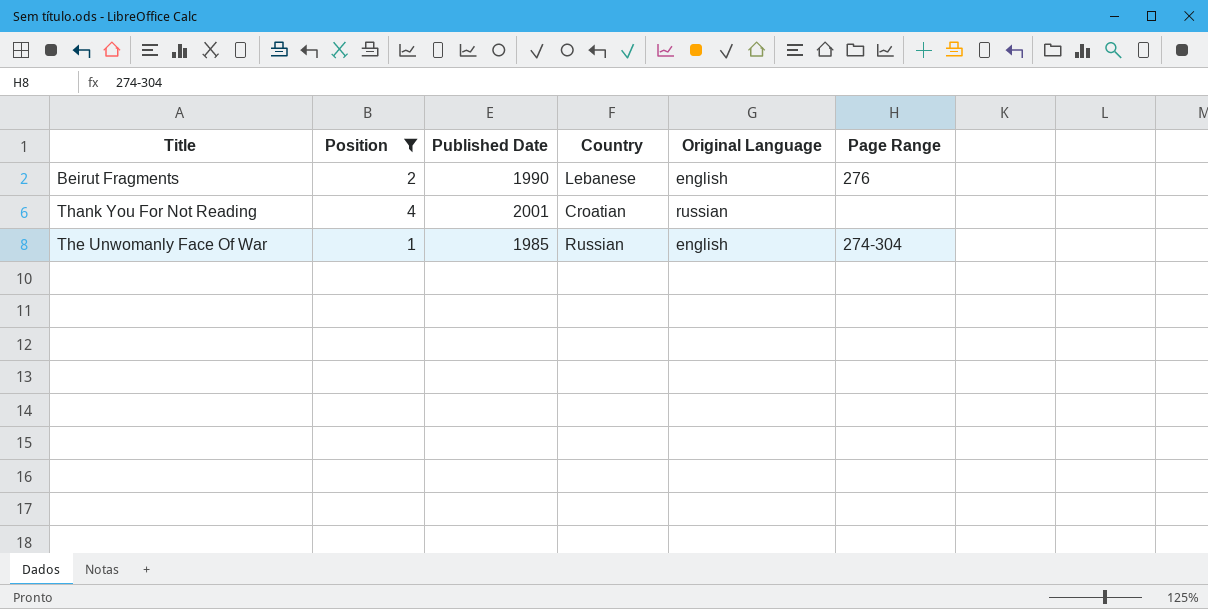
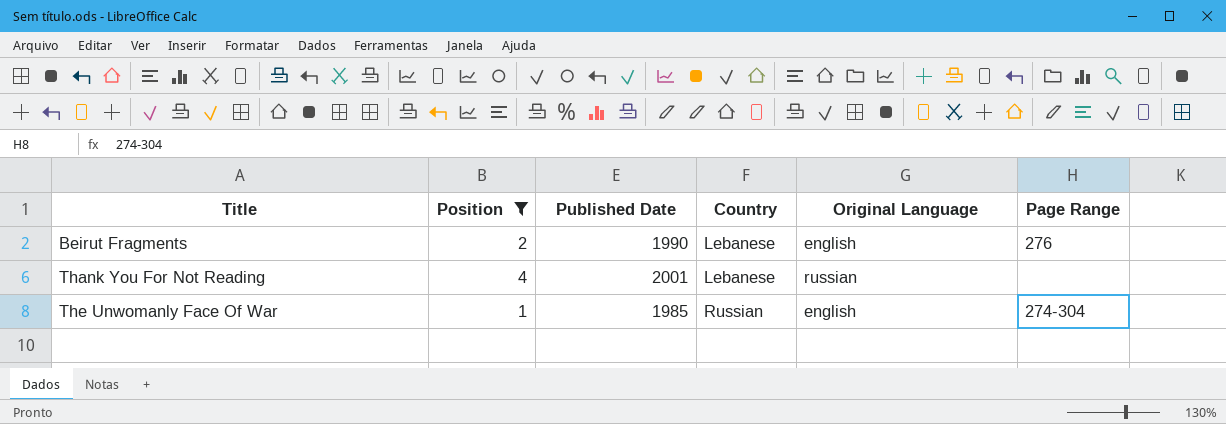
Thank You For Not Reading | Country: Croatian -> Lebanese

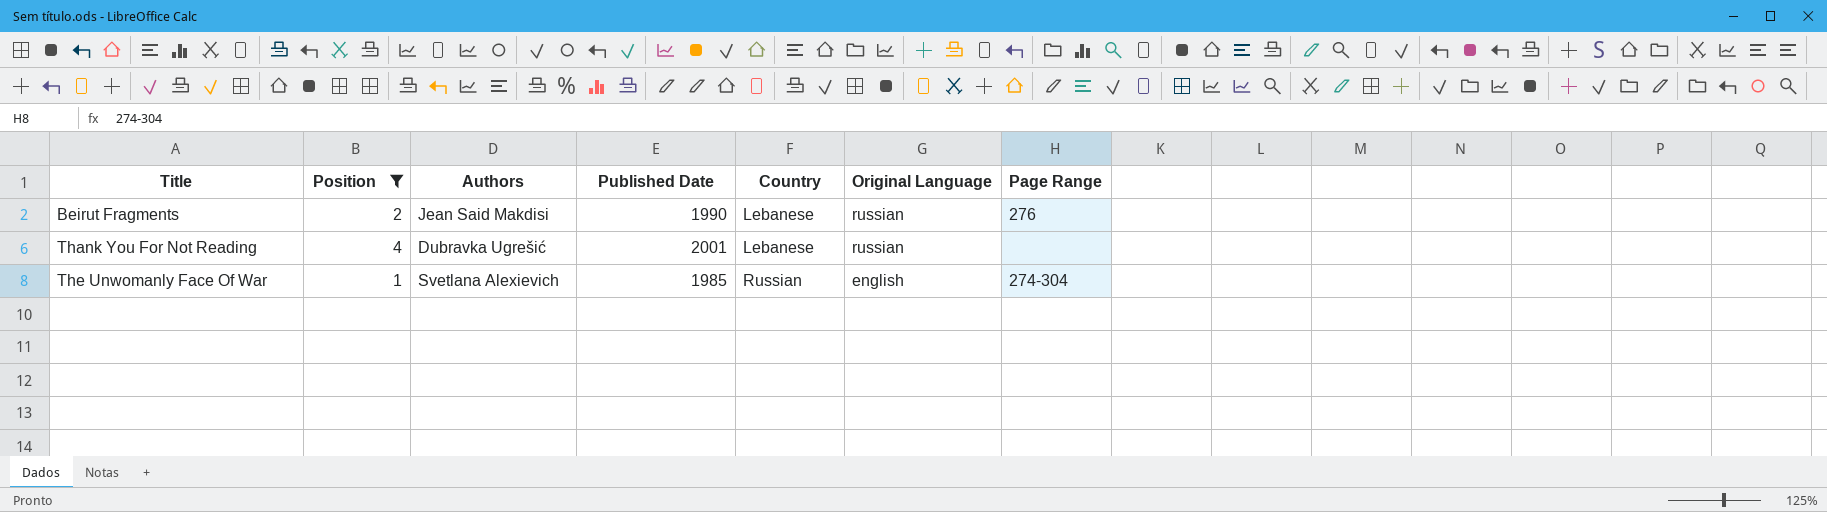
column Authors | position: none -> 3
Beirut Fragments | Original Language: english -> russian

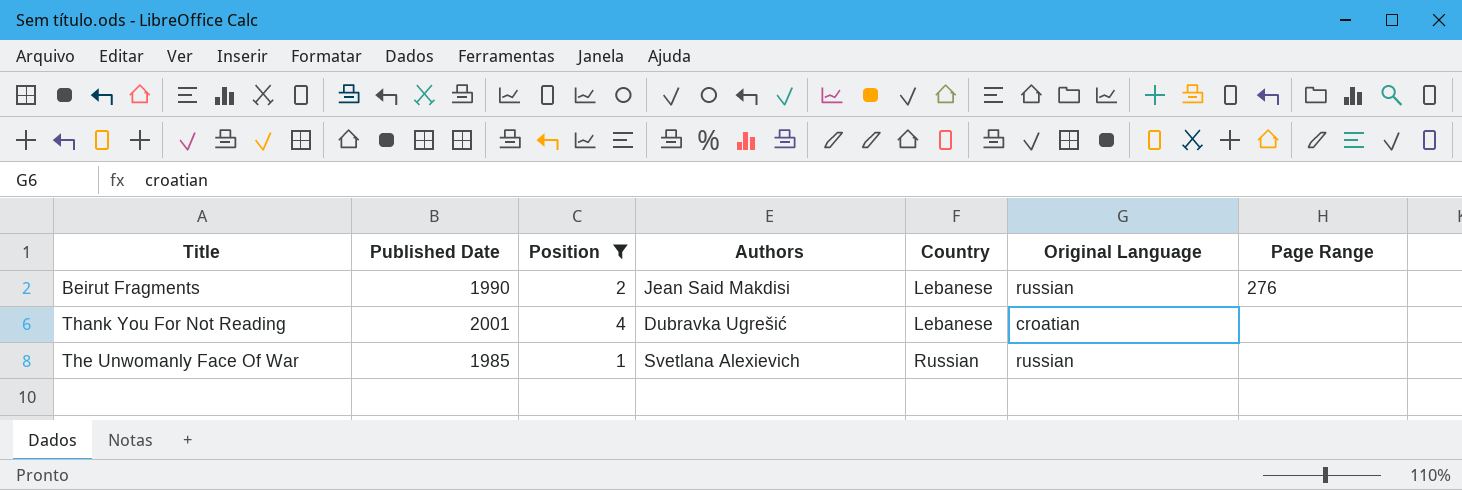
column Published Date | position: 4 -> 2
Thank You For Not Reading | Original Language: russian -> croatian
The Unwomanly Face Of War | Original Language: english -> russian
The Unwomanly Face Of War | Page Range: 274-304 -> none

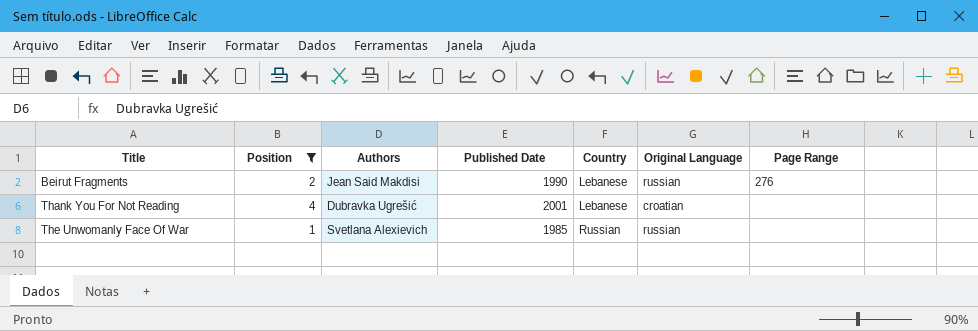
column Published Date | position: 2 -> 4

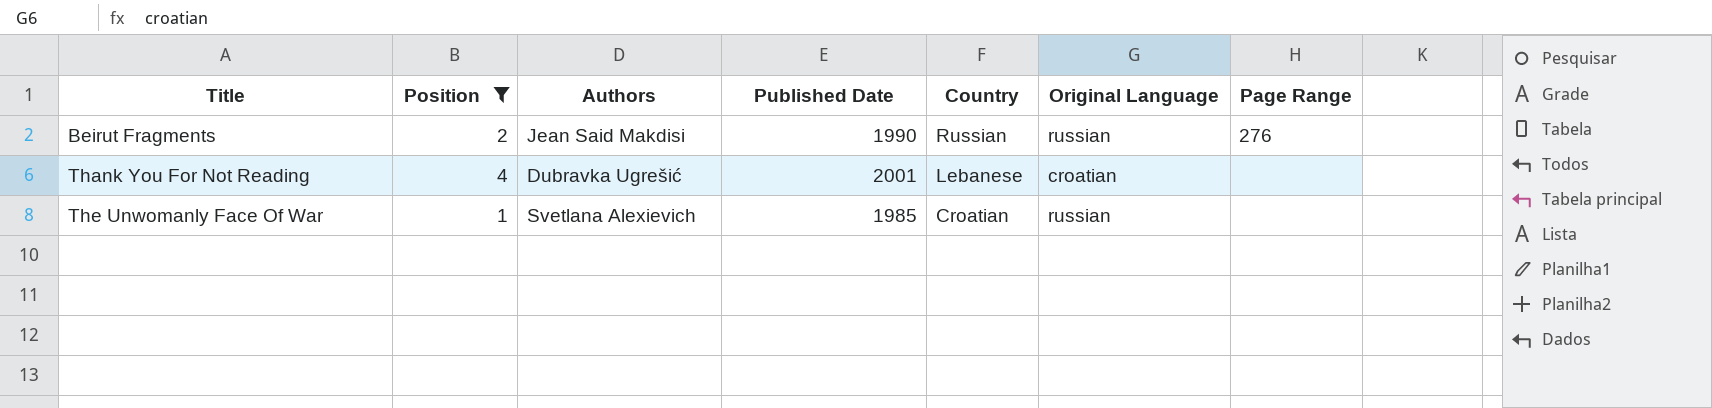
Beirut Fragments | Country: Lebanese -> Russian
The Unwomanly Face Of War | Country: Russian -> Croatian

